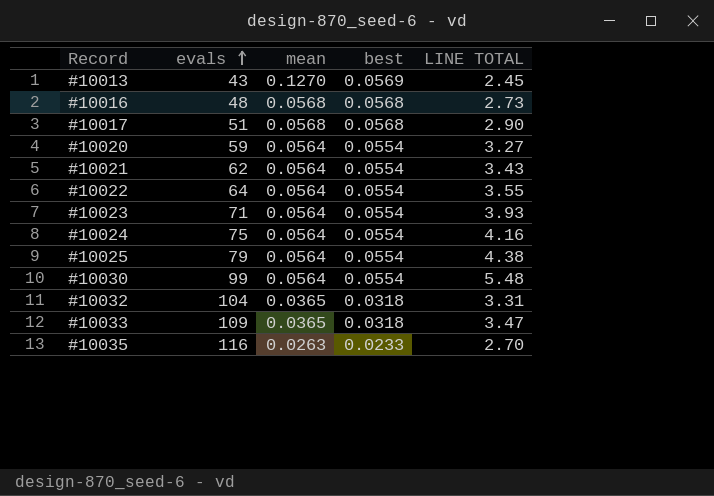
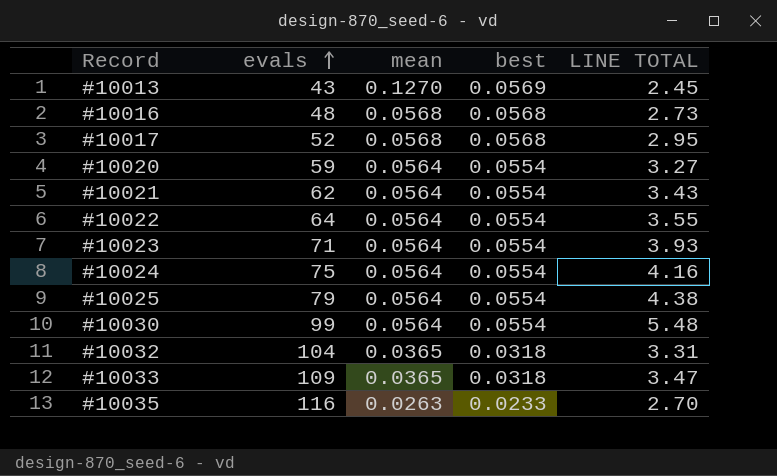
#10017 | evals: 51 -> 52
#10017 | LINE TOTAL: 2.90 -> 2.95

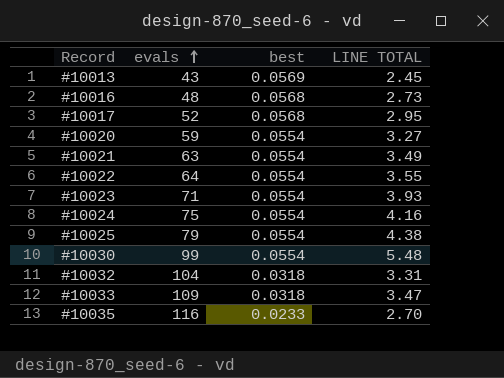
column mean | position: 3 -> none
#10021 | evals: 62 -> 63
#10021 | LINE TOTAL: 3.43 -> 3.49

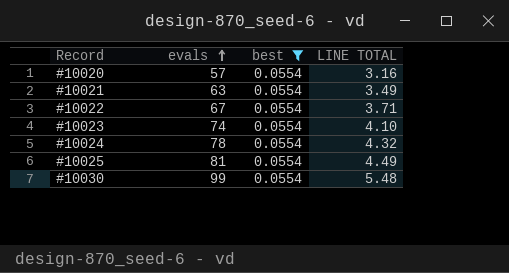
filter: none -> best = 0.0554
#10020 | evals: 59 -> 57
#10020 | LINE TOTAL: 3.27 -> 3.16
#10022 | evals: 64 -> 67
#10022 | LINE TOTAL: 3.55 -> 3.71
#10023 | evals: 71 -> 74
#10023 | LINE TOTAL: 3.93 -> 4.10
#10024 | evals: 75 -> 78
#10024 | LINE TOTAL: 4.16 -> 4.32
#10025 | evals: 79 -> 81
#10025 | LINE TOTAL: 4.38 -> 4.49

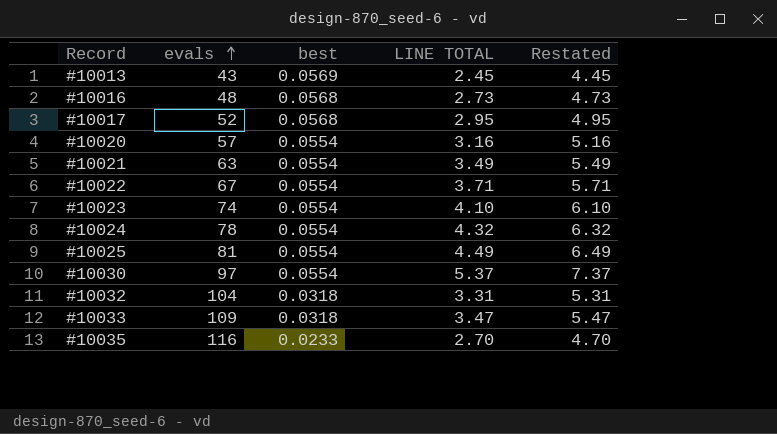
filter: best = 0.0554 -> none
column Restated | formula: none -> [LINE TOTAL] + 2
#10030 | evals: 99 -> 97
#10030 | LINE TOTAL: 5.48 -> 5.37

